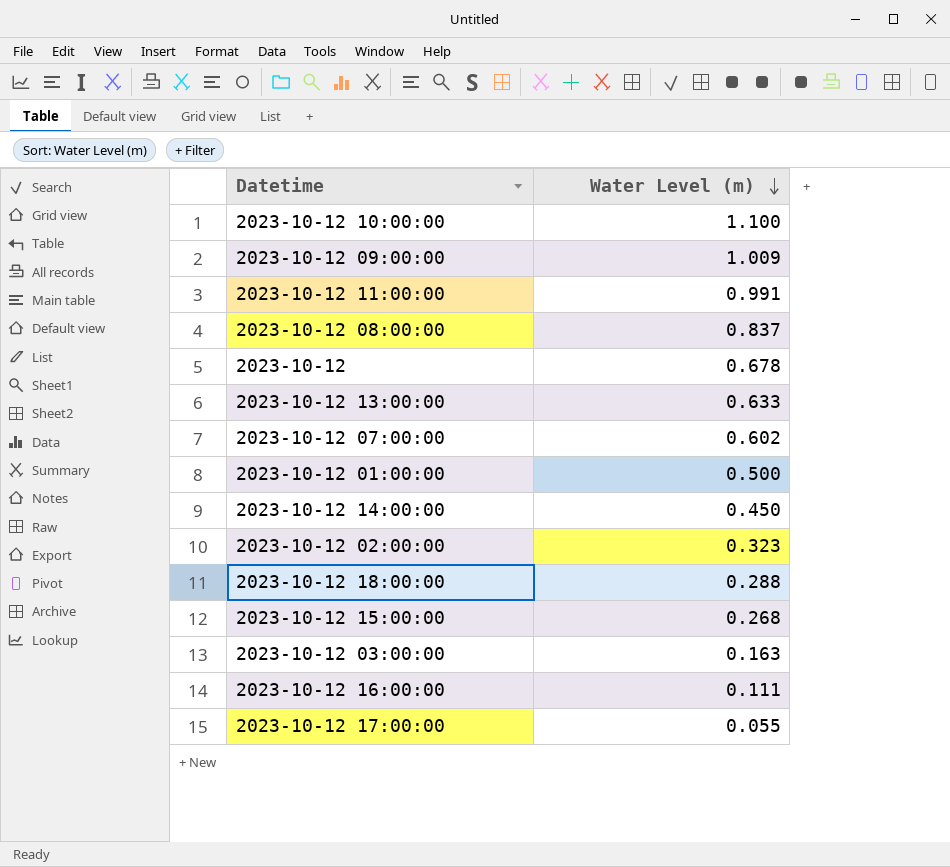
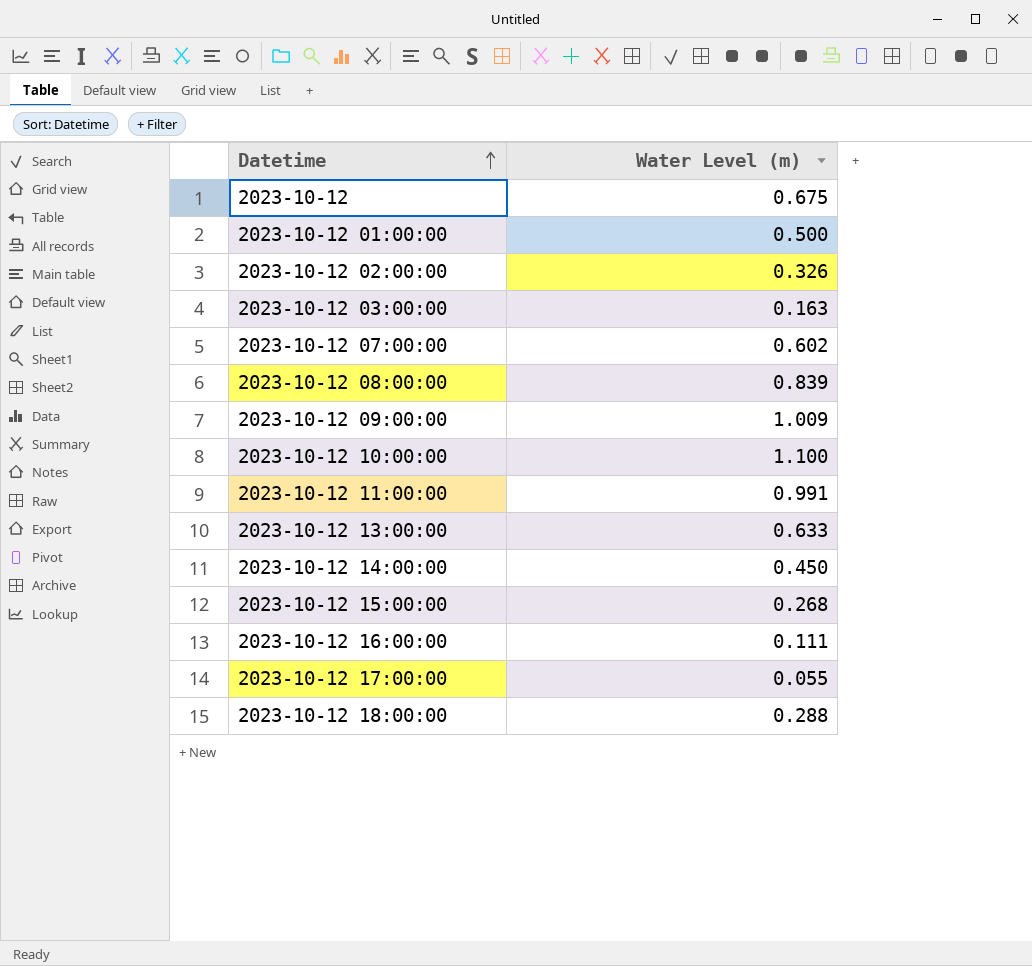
row order: Water Level (m) descending -> Datetime ascending
2023-10-12 | Water Level (m): 0.678 -> 0.675
2023-10-12 02:00:00 | Water Level (m): 0.323 -> 0.326
2023-10-12 08:00:00 | Water Level (m): 0.837 -> 0.839

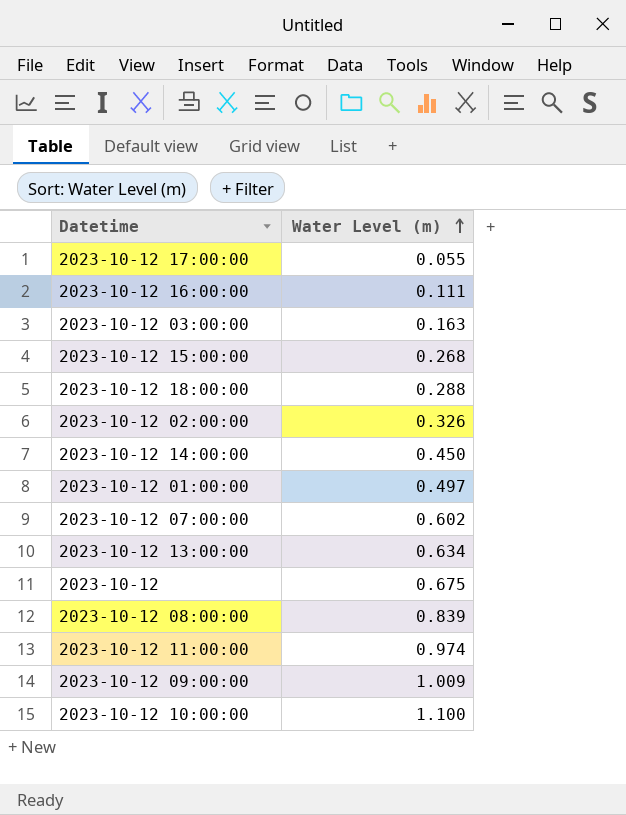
row order: Datetime ascending -> Water Level (m) ascending
2023-10-12 01:00:00 | Water Level (m): 0.500 -> 0.497
2023-10-12 13:00:00 | Water Level (m): 0.633 -> 0.634
2023-10-12 11:00:00 | Water Level (m): 0.991 -> 0.974

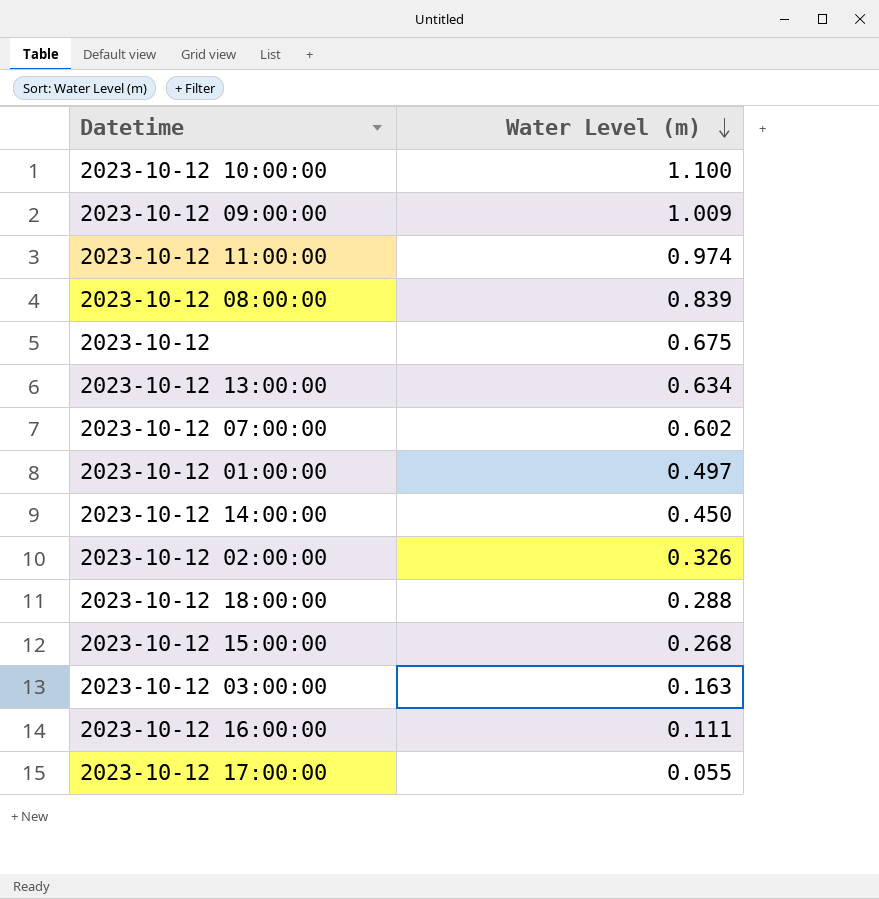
row order: Water Level (m) ascending -> Water Level (m) descending

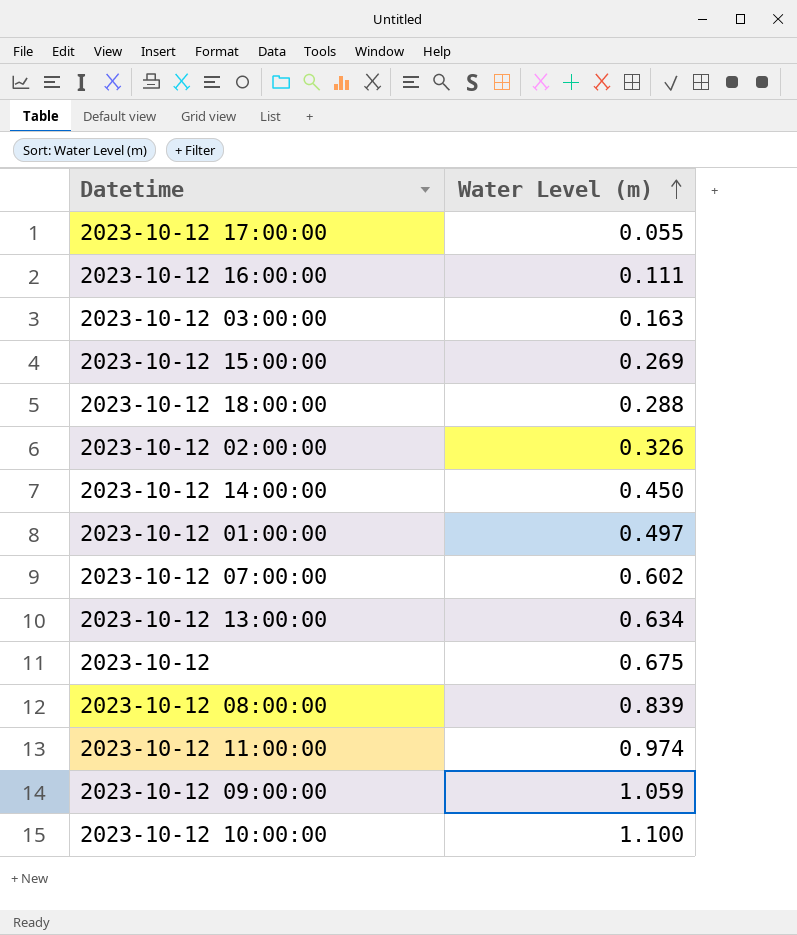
row order: Water Level (m) descending -> Water Level (m) ascending
2023-10-12 15:00:00 | Water Level (m): 0.268 -> 0.269
2023-10-12 09:00:00 | Water Level (m): 1.009 -> 1.059

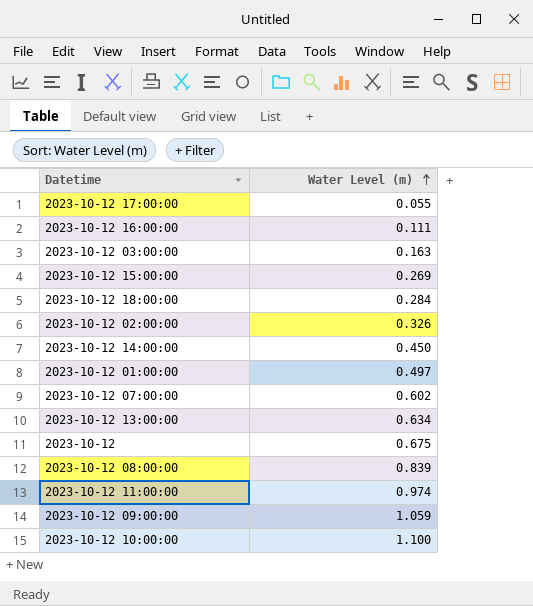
2023-10-12 18:00:00 | Water Level (m): 0.288 -> 0.284

